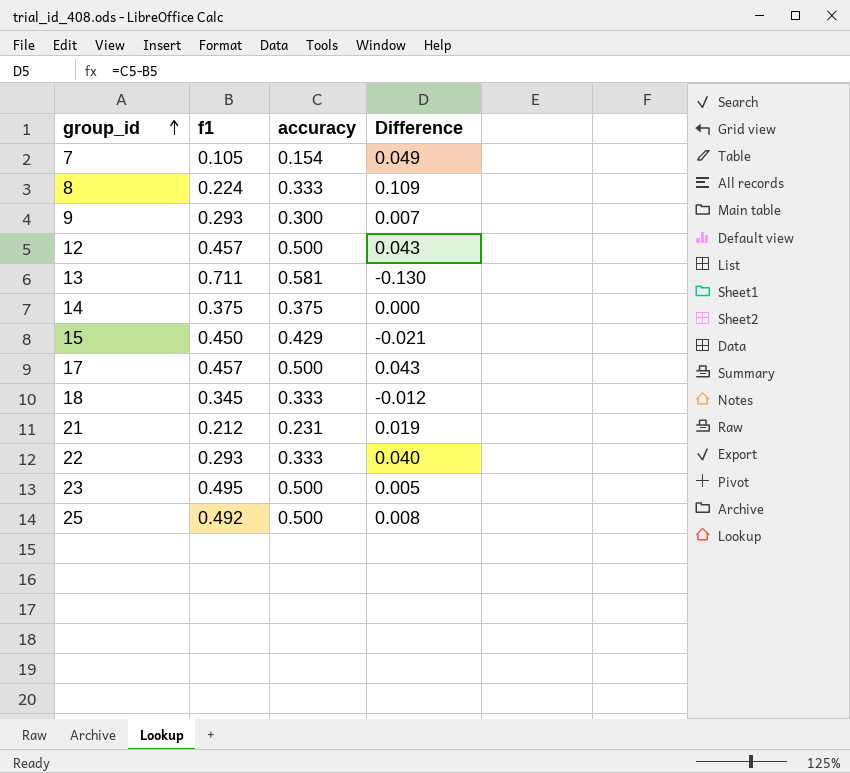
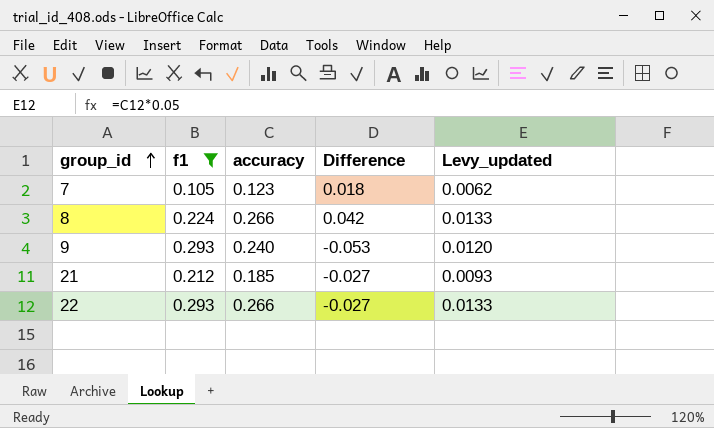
filter: none -> f1 <= 0.293
column Levy_updated | formula: none -> [accuracy] * 0.05
7 | accuracy: 0.154 -> 0.123
7 | Difference: 0.049 -> 0.018
8 | accuracy: 0.333 -> 0.266
8 | Difference: 0.109 -> 0.042
9 | accuracy: 0.300 -> 0.240
9 | Difference: 0.007 -> -0.053
21 | accuracy: 0.231 -> 0.185
21 | Difference: 0.019 -> -0.027
22 | accuracy: 0.333 -> 0.266
22 | Difference: 0.040 -> -0.027

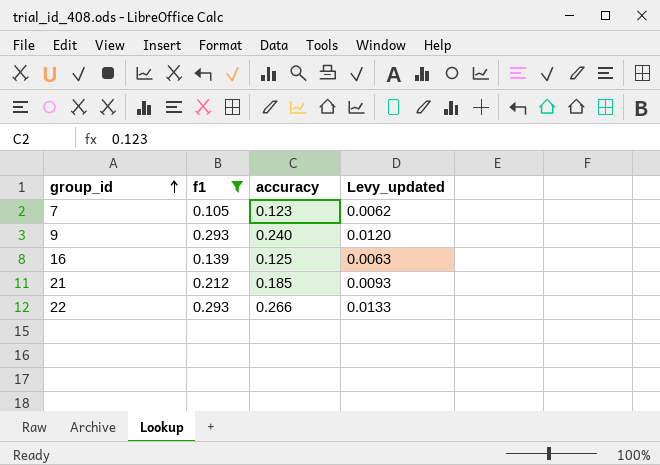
column Difference | formula: [accuracy] - [f1] -> none
row 8: 0.224 | 0.266 | 0.042 | 0.0133 -> none
row 16: none -> 0.139 | 0.125 | 0.0063

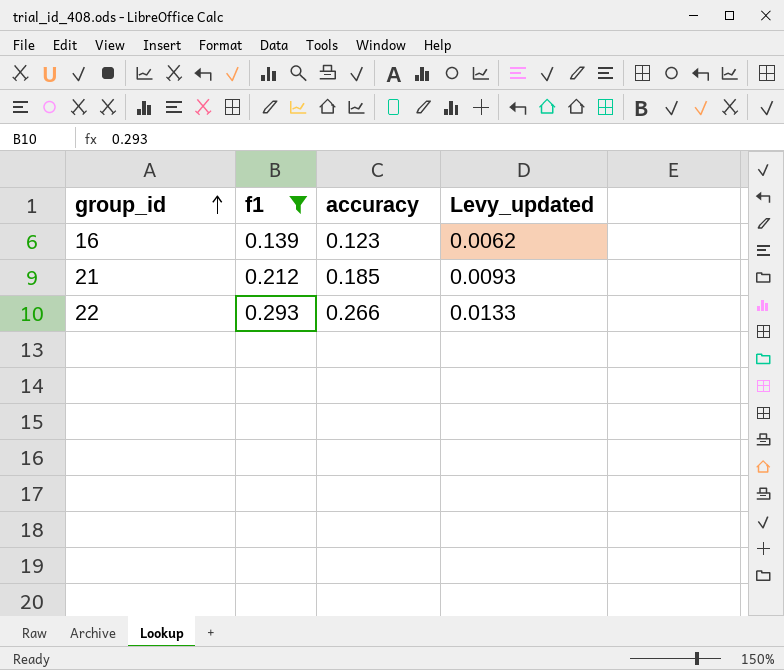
row 7: 0.105 | 0.123 | 0.0062 -> none
row 9: 0.293 | 0.240 | 0.0120 -> none
16 | accuracy: 0.125 -> 0.123
16 | Levy_updated: 0.0063 -> 0.0062

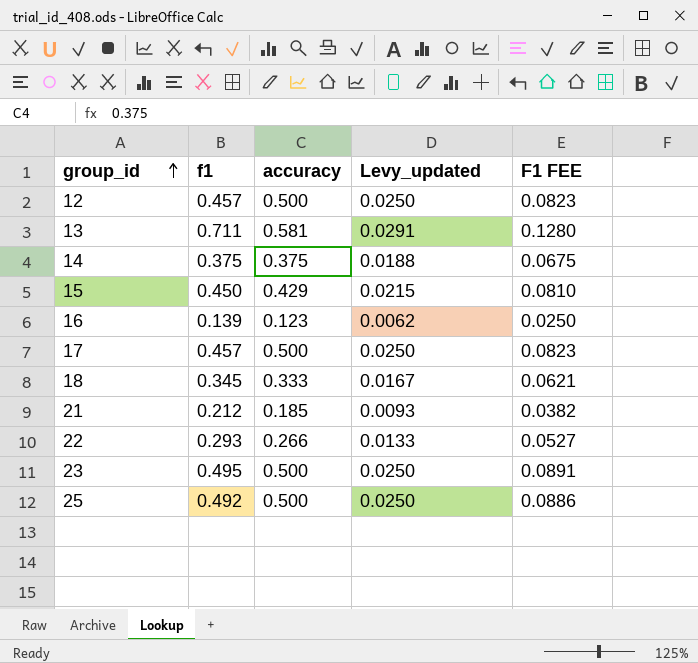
filter: f1 <= 0.293 -> none
column F1 FEE | formula: none -> [f1] * 0.18

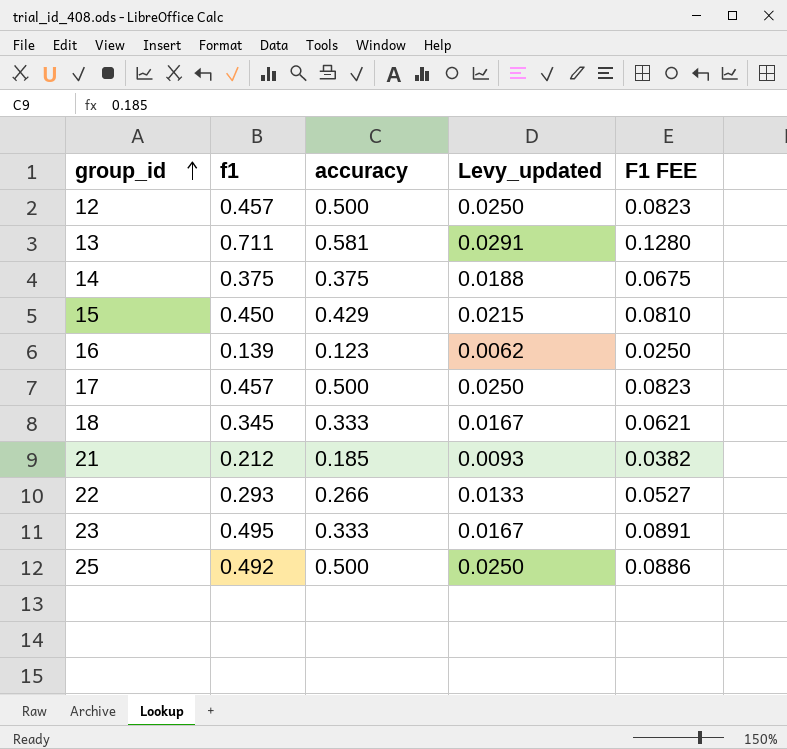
23 | accuracy: 0.500 -> 0.333
23 | Levy_updated: 0.0250 -> 0.0167

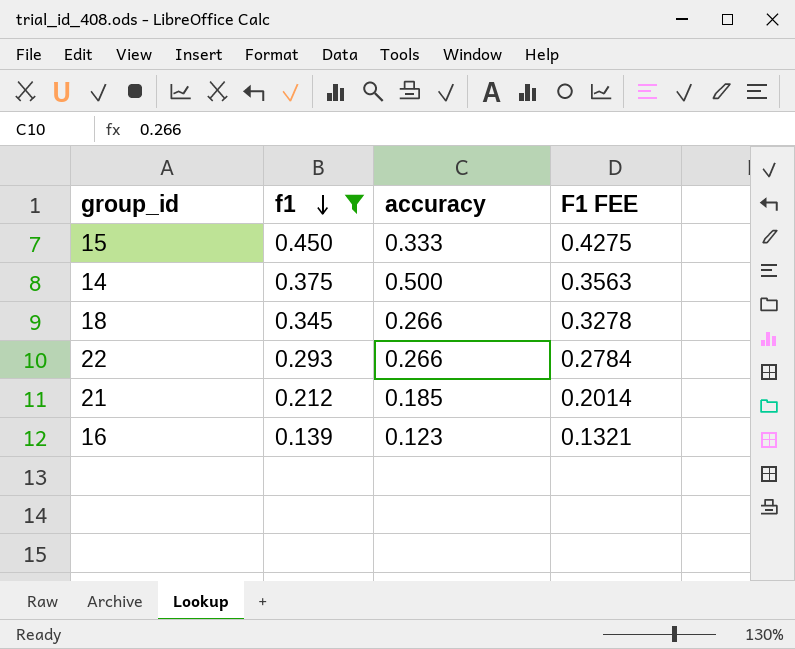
filter: none -> f1 <= 0.450
row order: group_id ascending -> f1 descending
column Levy_updated | formula: [accuracy] * 0.05 -> none
column F1 FEE | formula: [f1] * 0.18 -> [f1] * 0.95
15 | accuracy: 0.429 -> 0.333
14 | accuracy: 0.375 -> 0.500
18 | accuracy: 0.333 -> 0.266

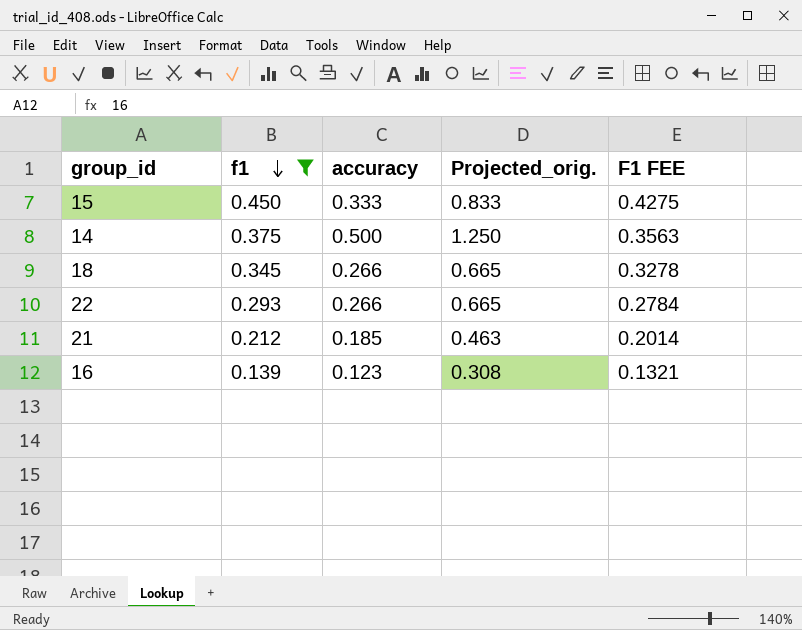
column Projected_orig. | formula: none -> [accuracy] * 2.5

